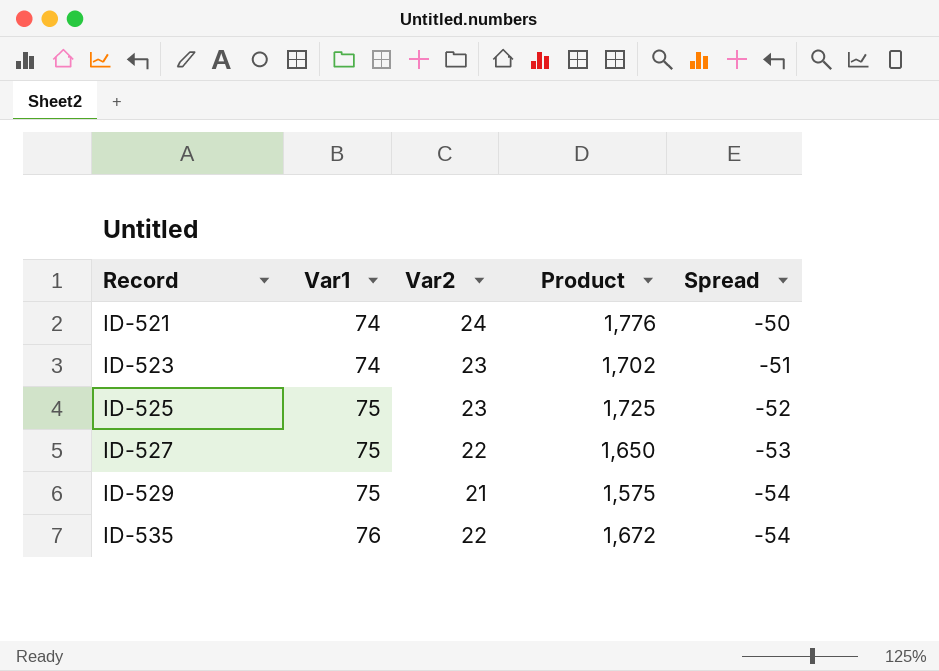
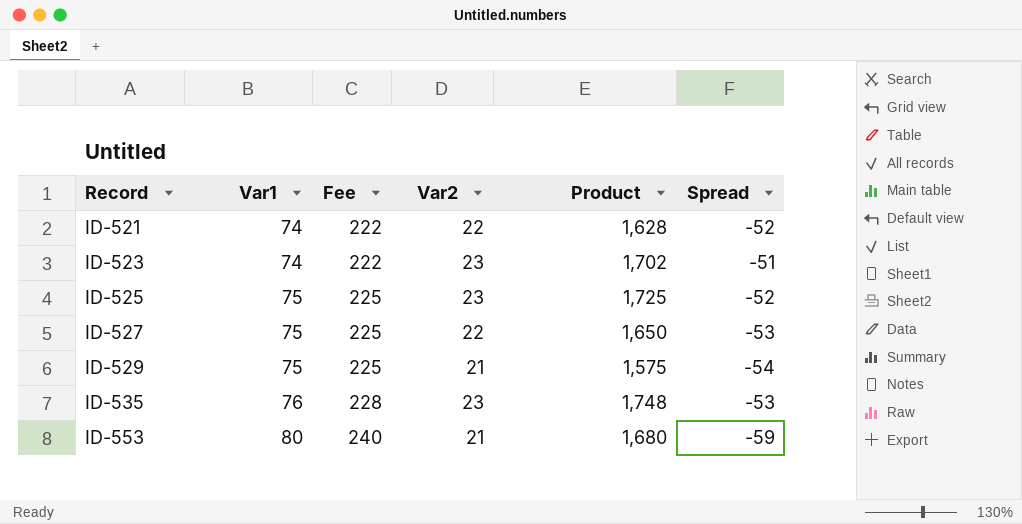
column Fee | formula: none -> [Var1] * 3
ID-521 | Var2: 24 -> 22
ID-521 | Product: 1,776 -> 1,628
ID-521 | Spread: -50 -> -52
ID-535 | Var2: 22 -> 23
ID-535 | Product: 1,672 -> 1,748
ID-535 | Spread: -54 -> -53
row ID-553: none -> 80 | 240 | 21 | 1,680 | -59

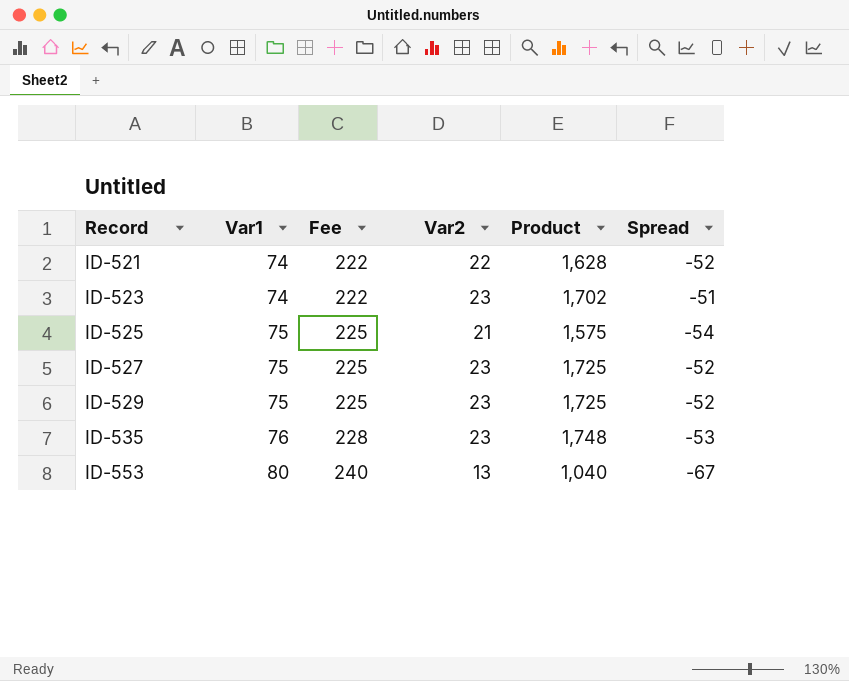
ID-525 | Var2: 23 -> 21
ID-525 | Product: 1,725 -> 1,575
ID-525 | Spread: -52 -> -54
ID-527 | Var2: 22 -> 23
ID-527 | Product: 1,650 -> 1,725
ID-527 | Spread: -53 -> -52
ID-529 | Var2: 21 -> 23
ID-529 | Product: 1,575 -> 1,725
ID-529 | Spread: -54 -> -52
ID-553 | Var2: 21 -> 13
ID-553 | Product: 1,680 -> 1,040
ID-553 | Spread: -59 -> -67

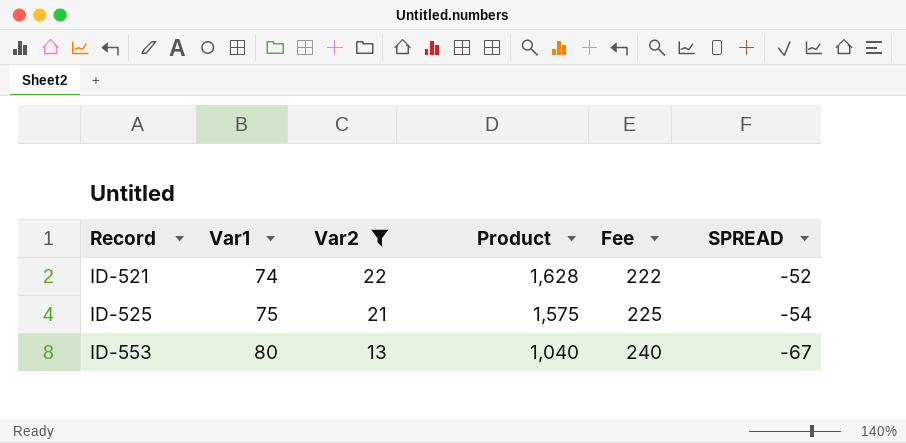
filter: none -> Var2 != 23
column Fee | position: 3 -> 5
column name: Spread -> SPREAD

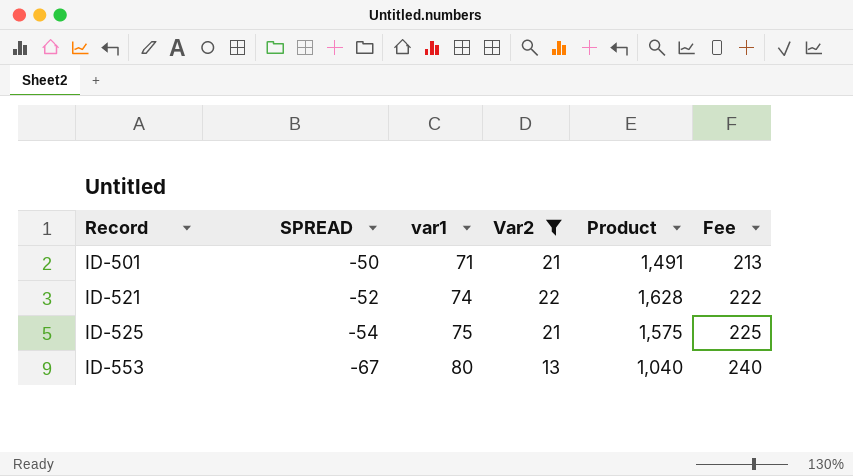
column SPREAD | position: 6 -> 2
column name: Var1 -> var1
row ID-501: none -> -50 | 71 | 21 | 1,491 | 213

